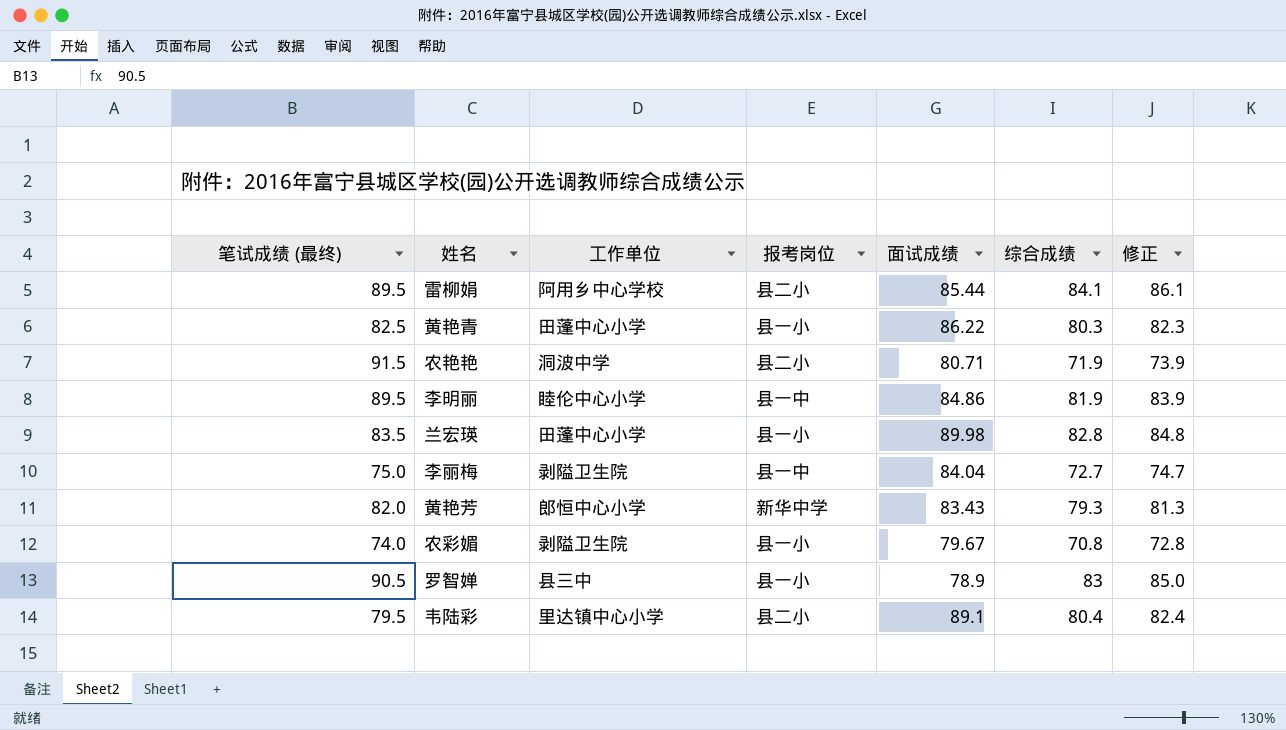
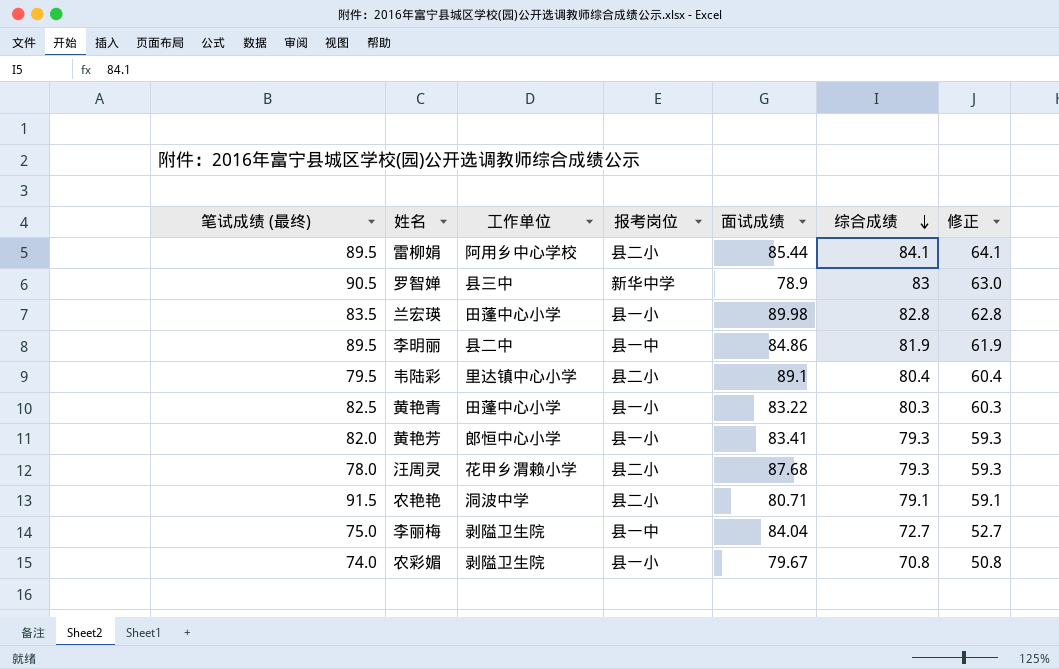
row order: none -> 综合成绩 descending
column 修正 | formula: [综合成绩] + 2 -> [综合成绩] - 20
罗智婵 | 报考岗位: 县一小 -> 新华中学
李明丽 | 工作单位: 睦伦中心小学 -> 县二中
黄艳青 | 面试成绩: 86.22 -> 83.22
黄艳芳 | 报考岗位: 新华中学 -> 县一小
黄艳芳 | 面试成绩: 83.43 -> 83.41
row 汪周灵: none -> 78.0 | 花甲乡渭赖小学 | 县二小 | 87.68 | 79.3 | 59.3
农艳艳 | 综合成绩: 71.9 -> 79.1

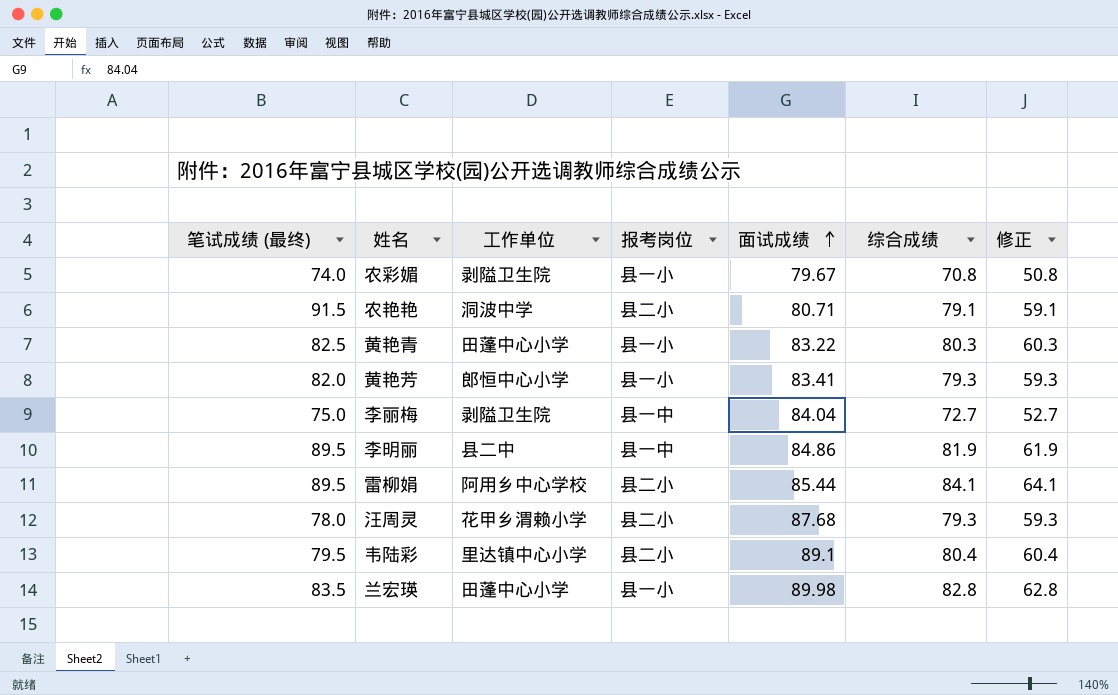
row order: 综合成绩 descending -> 面试成绩 ascending
row 罗智婵: 90.5 | 县三中 | 新华中学 | 78.9 | 83 | 63.0 -> none

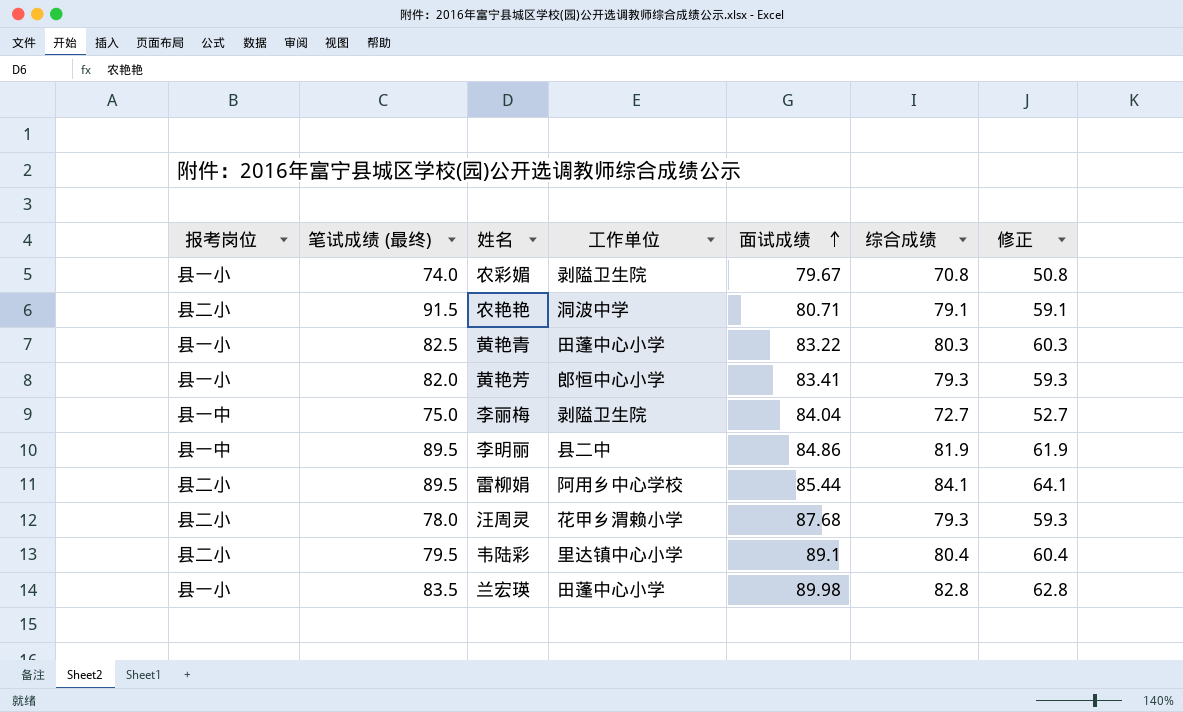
column 报考岗位 | position: 4 -> 1

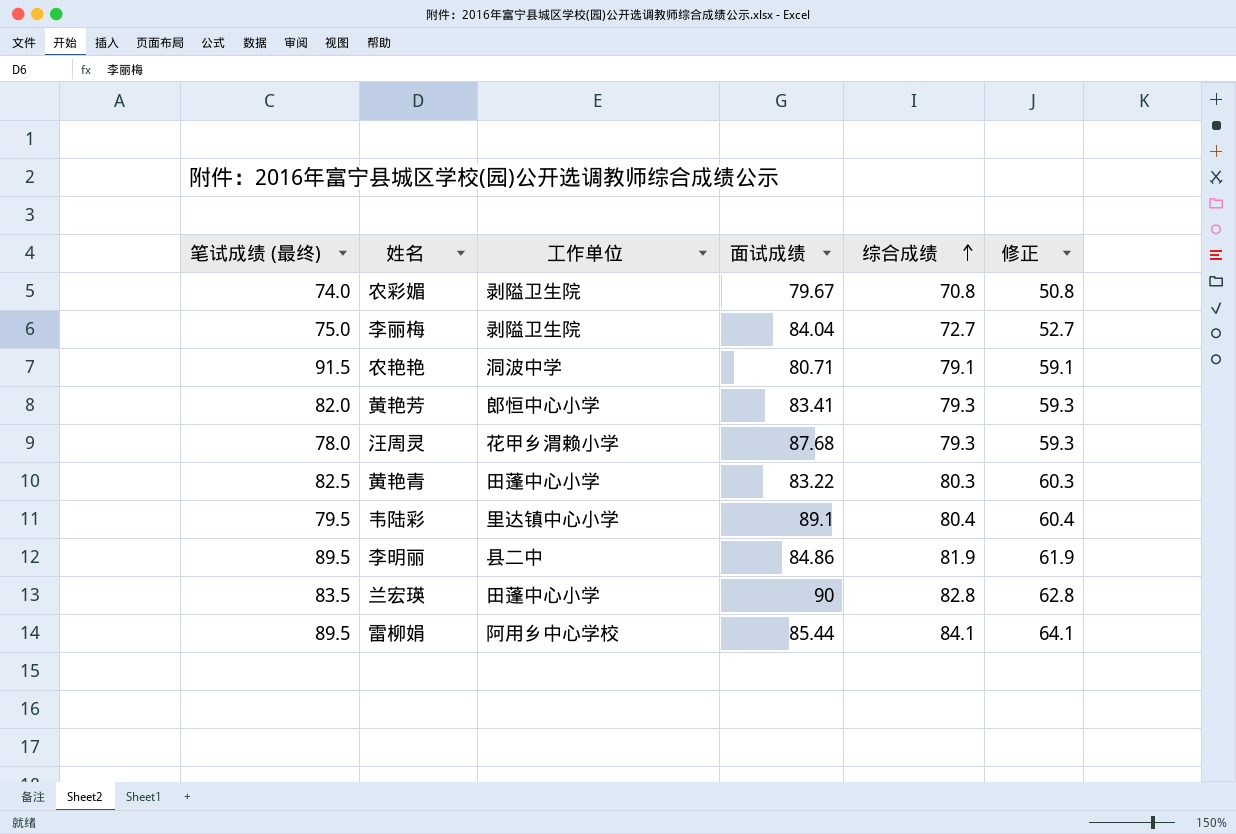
row order: 面试成绩 ascending -> 综合成绩 ascending
column 报考岗位 | position: 1 -> none
兰宏瑛 | 面试成绩: 89.98 -> 90

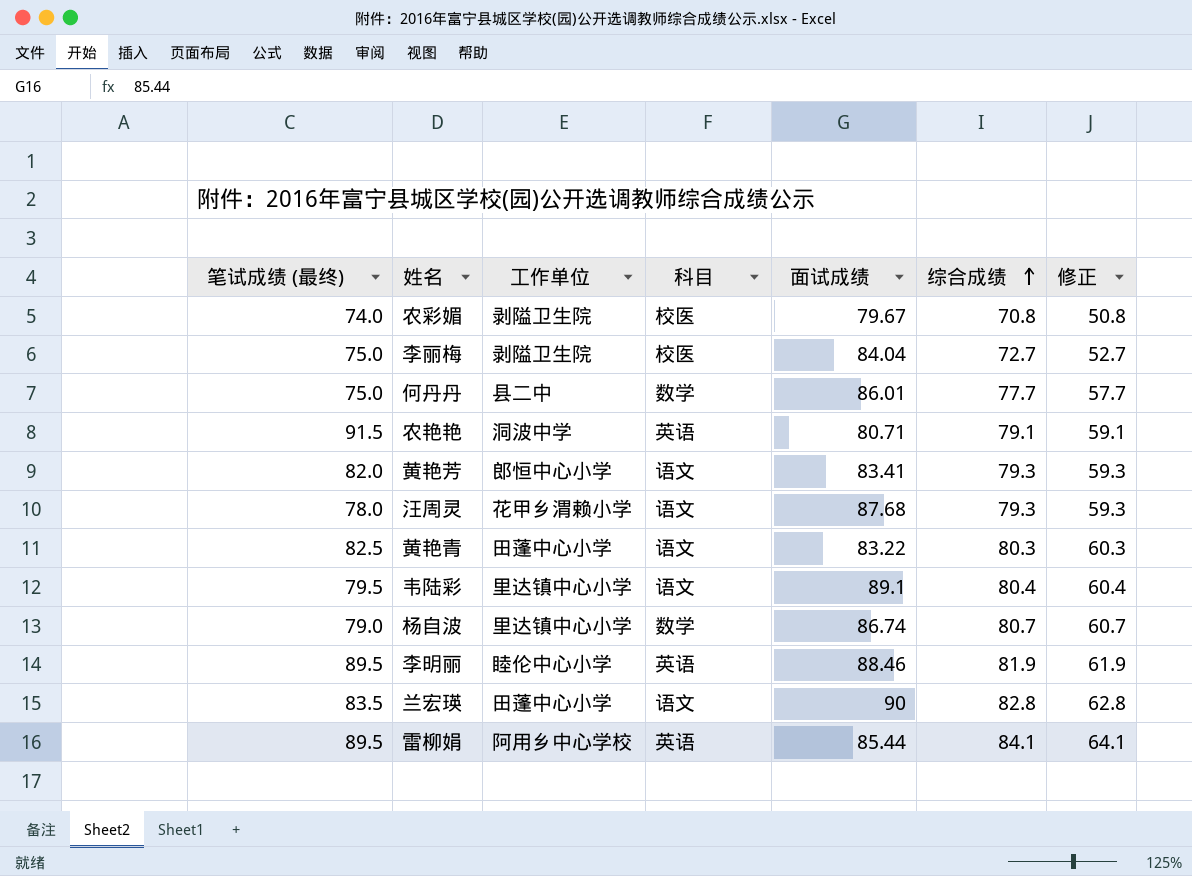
column 科目 | position: none -> 4
row 何丹丹: none -> 75.0 | 县二中 | 数学 | 86.01 | 77.7 | 57.7
row 杨自波: none -> 79.0 | 里达镇中心小学 | 数学 | 86.74 | 80.7 | 60.7
李明丽 | 工作单位: 县二中 -> 睦伦中心小学
李明丽 | 面试成绩: 84.86 -> 88.46

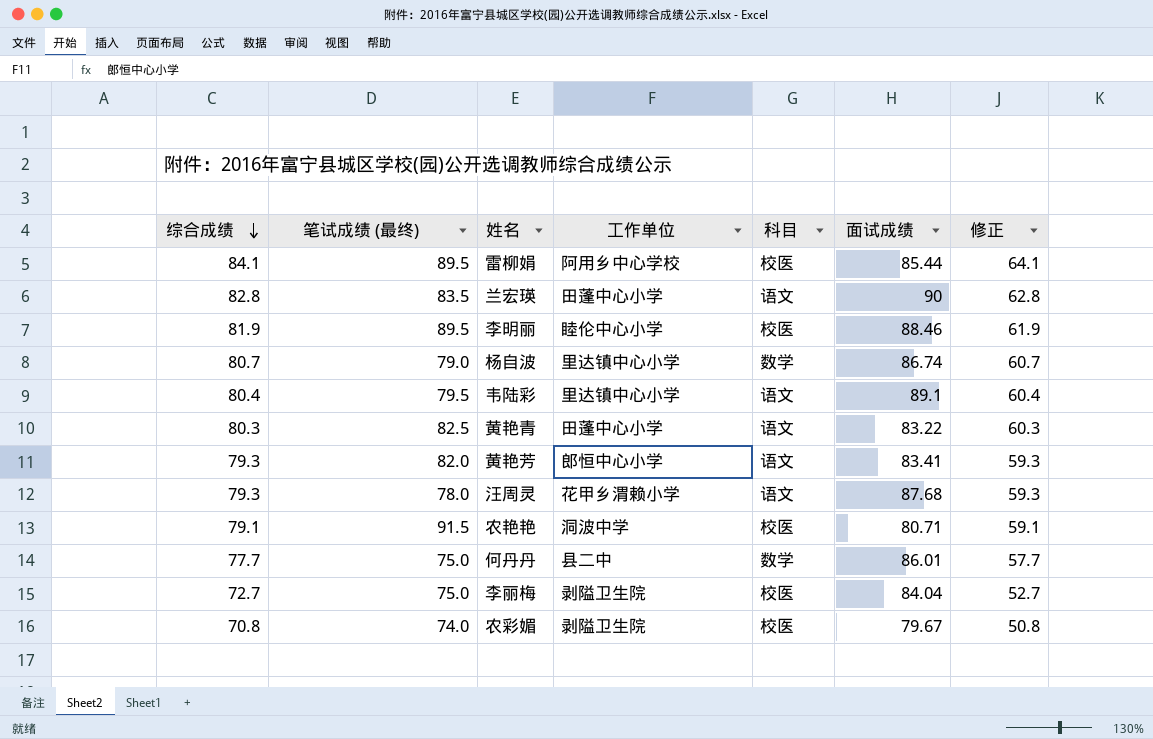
row order: 综合成绩 ascending -> 综合成绩 descending
column 综合成绩 | position: 6 -> 1
雷柳娟 | 科目: 英语 -> 校医
李明丽 | 科目: 英语 -> 校医
农艳艳 | 科目: 英语 -> 校医

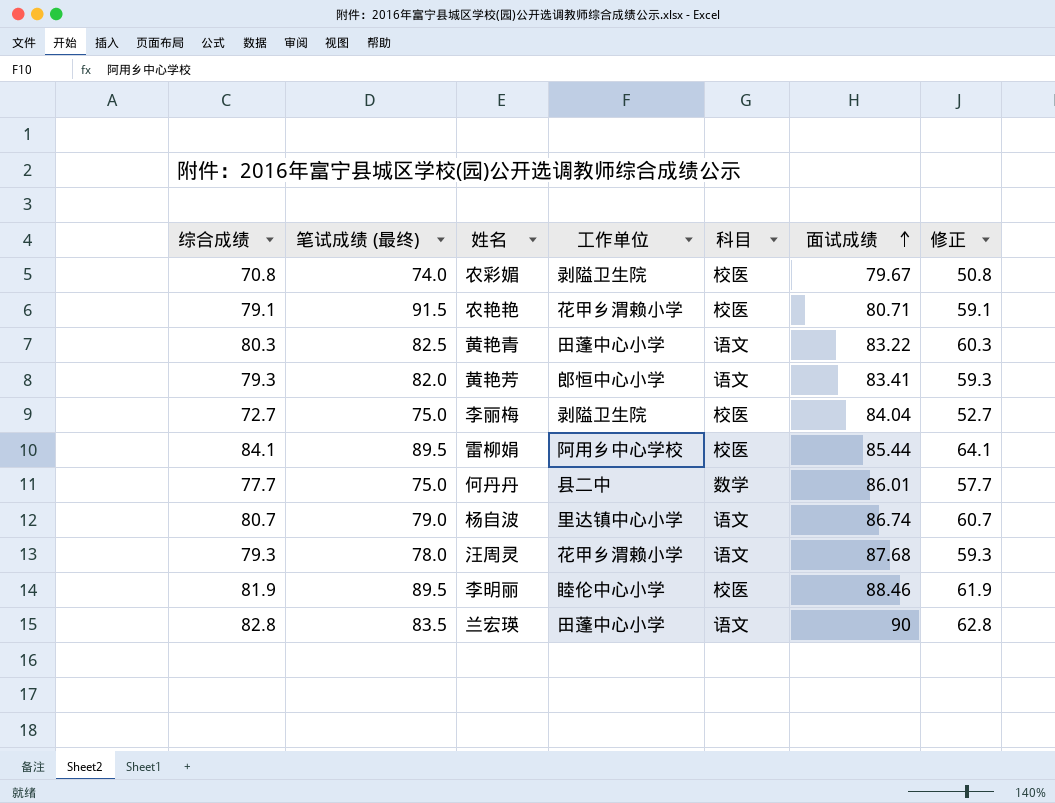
row order: 综合成绩 descending -> 面试成绩 ascending
row 韦陆彩: 80.4 | 79.5 | 里达镇中心小学 | 语文 | 89.1 | 60.4 -> none
农艳艳 | 工作单位: 洞波中学 -> 花甲乡渭赖小学
杨自波 | 科目: 数学 -> 语文

